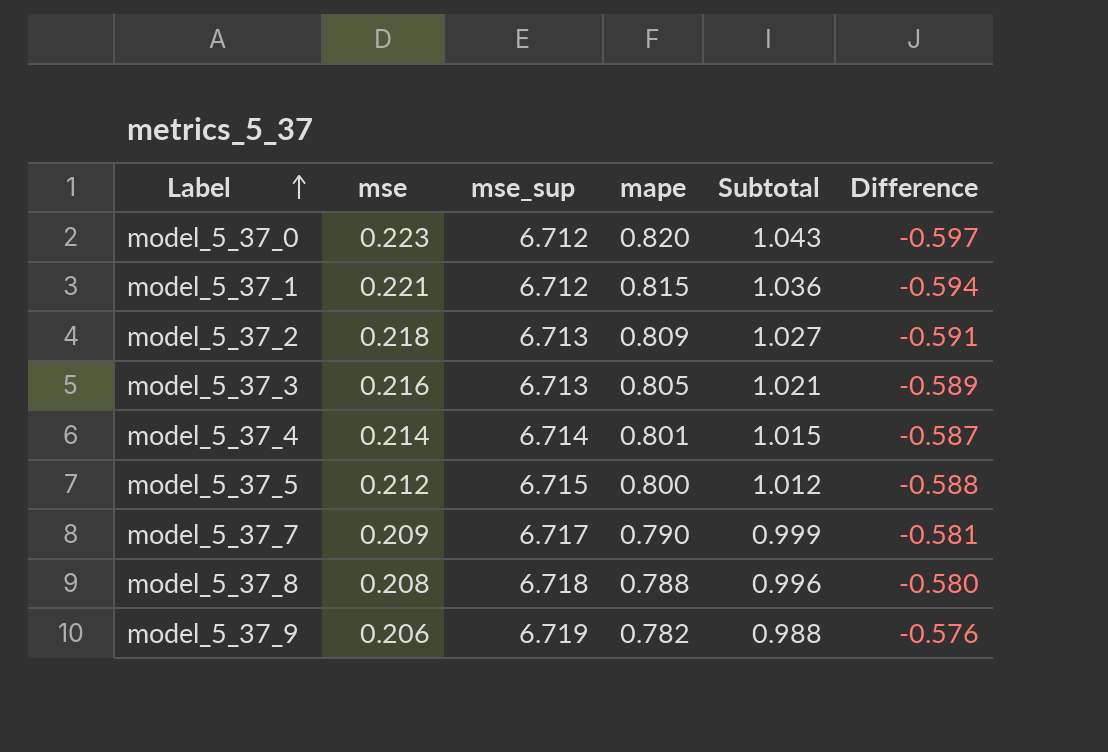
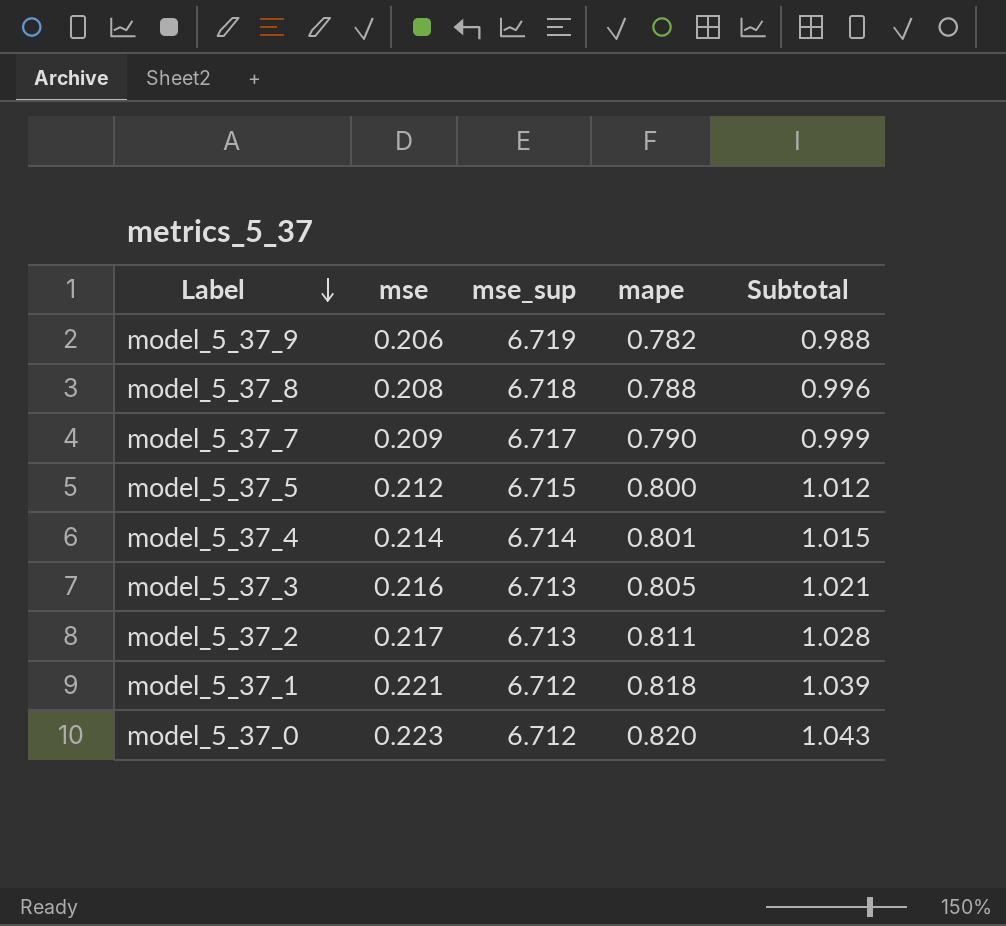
row order: Label ascending -> Label descending
column Difference | formula: [mse] - [mape] -> none
model_5_37_2 | mse: 0.218 -> 0.217
model_5_37_2 | mape: 0.809 -> 0.811
model_5_37_2 | Subtotal: 1.027 -> 1.028
model_5_37_1 | mape: 0.815 -> 0.818
model_5_37_1 | Subtotal: 1.036 -> 1.039

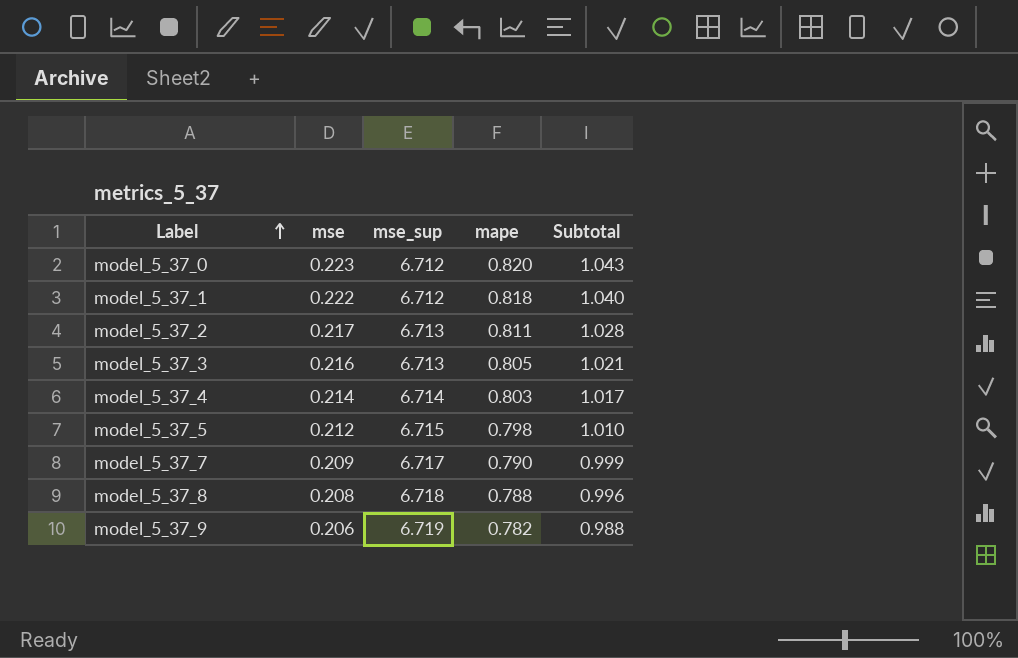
row order: Label descending -> Label ascending
model_5_37_1 | mse: 0.221 -> 0.222
model_5_37_1 | Subtotal: 1.039 -> 1.040
model_5_37_4 | mape: 0.801 -> 0.803
model_5_37_4 | Subtotal: 1.015 -> 1.017
model_5_37_5 | mape: 0.800 -> 0.798
model_5_37_5 | Subtotal: 1.012 -> 1.010

